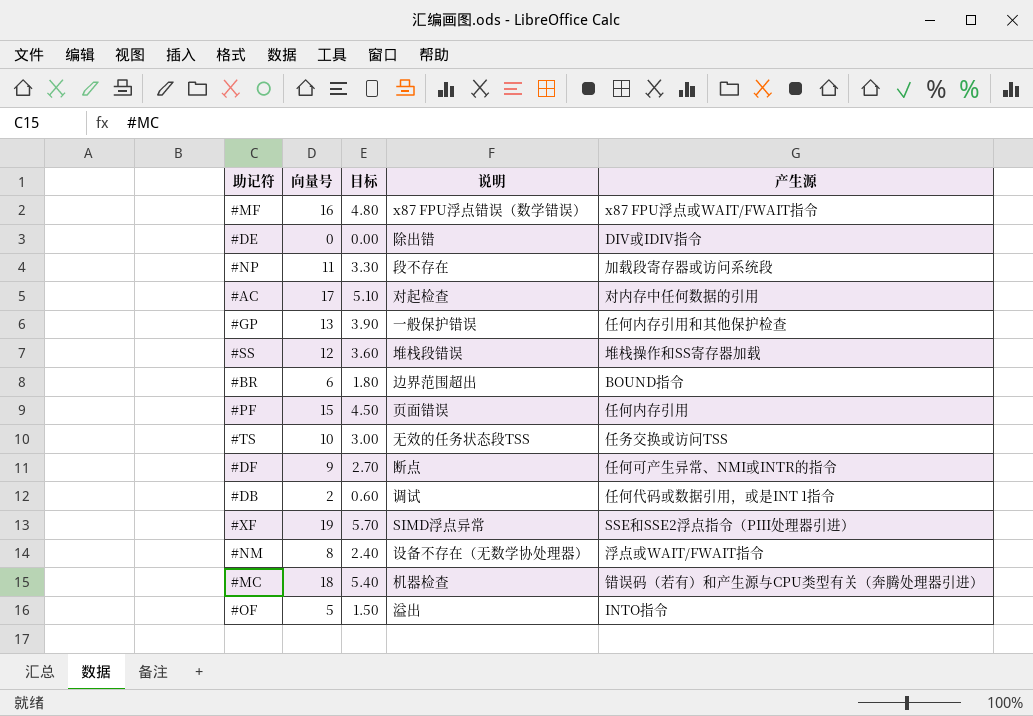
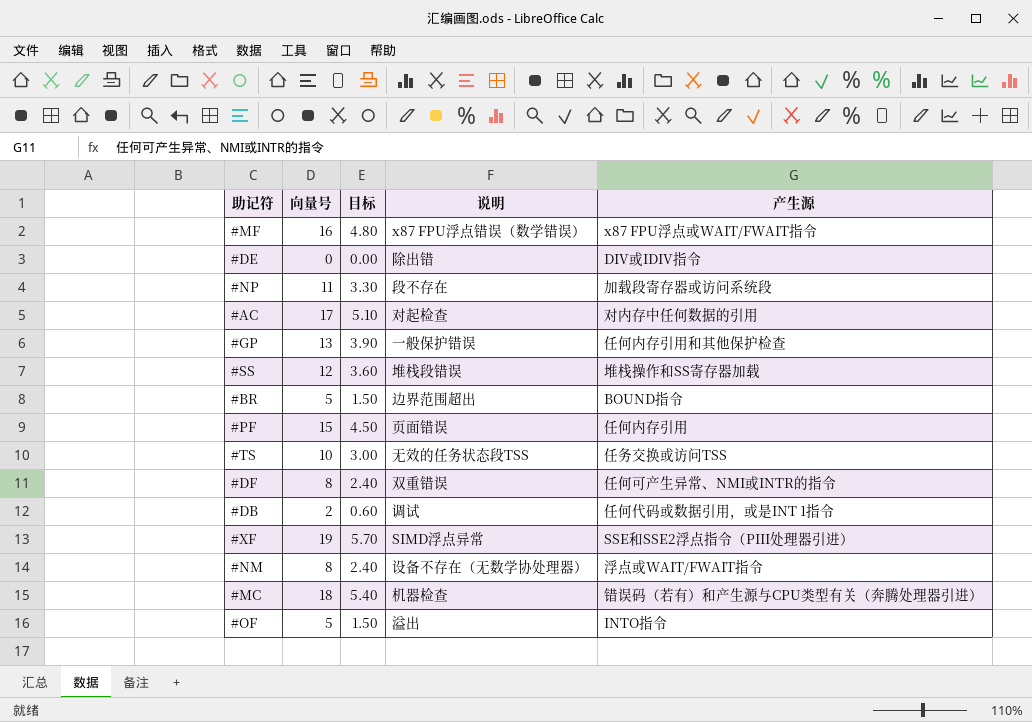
#BR | 向量号: 6 -> 5
#BR | 目标: 1.80 -> 1.50
#DF | 向量号: 9 -> 8
#DF | 目标: 2.70 -> 2.40
#DF | 说明: 断点 -> 双重错误

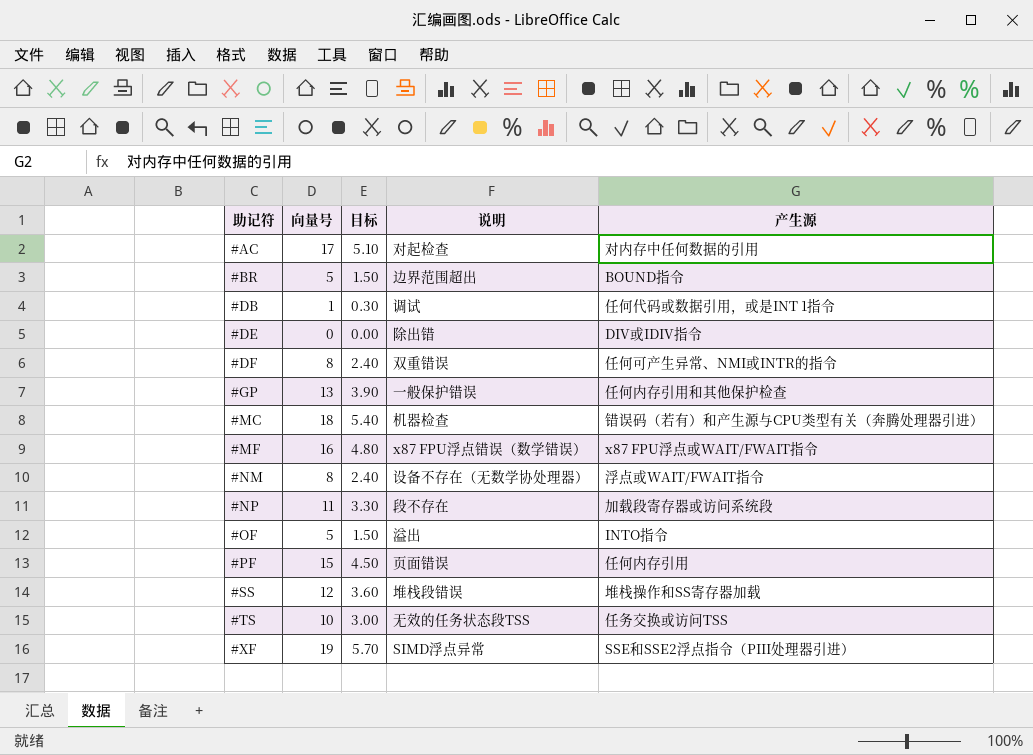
row order: none -> 助记符 ascending
#DB | 向量号: 2 -> 1
#DB | 目标: 0.60 -> 0.30

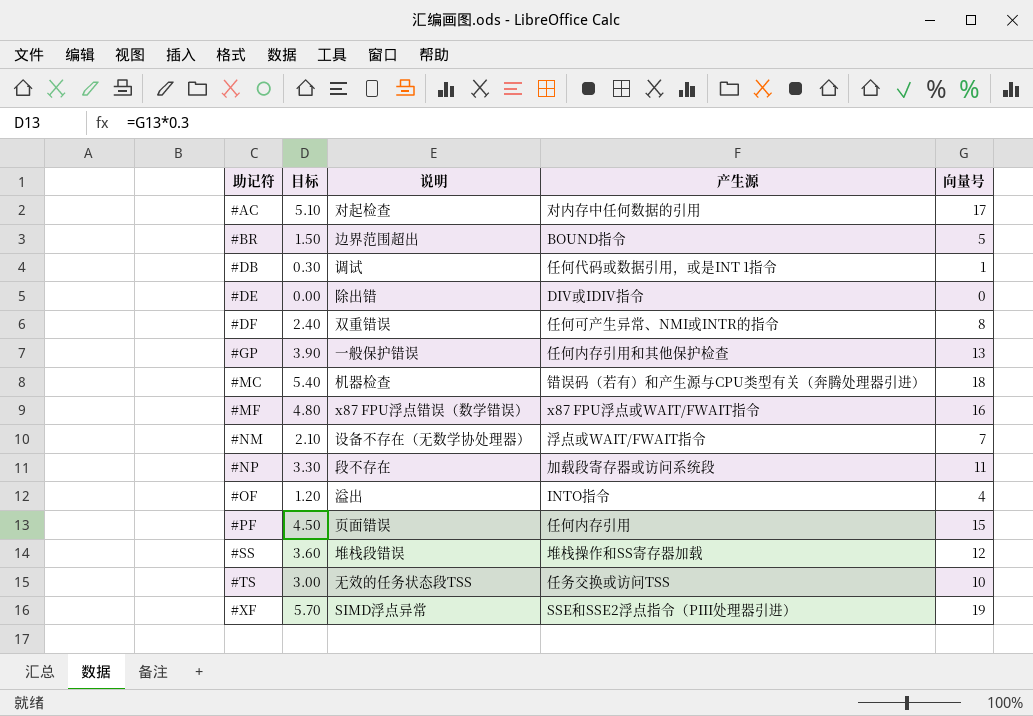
column 向量号 | position: 2 -> 5
#NM | 目标: 2.40 -> 2.10
#NM | 向量号: 8 -> 7
#OF | 目标: 1.50 -> 1.20
#OF | 向量号: 5 -> 4

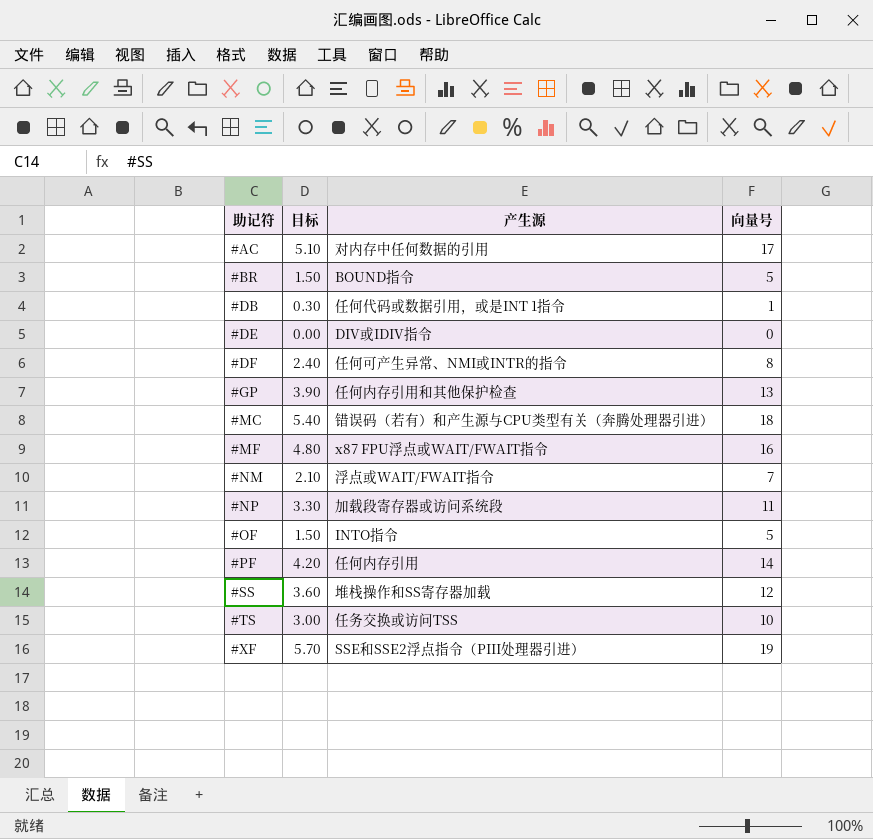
column 说明 | position: 3 -> none
#OF | 目标: 1.20 -> 1.50
#OF | 向量号: 4 -> 5
#PF | 目标: 4.50 -> 4.20
#PF | 向量号: 15 -> 14

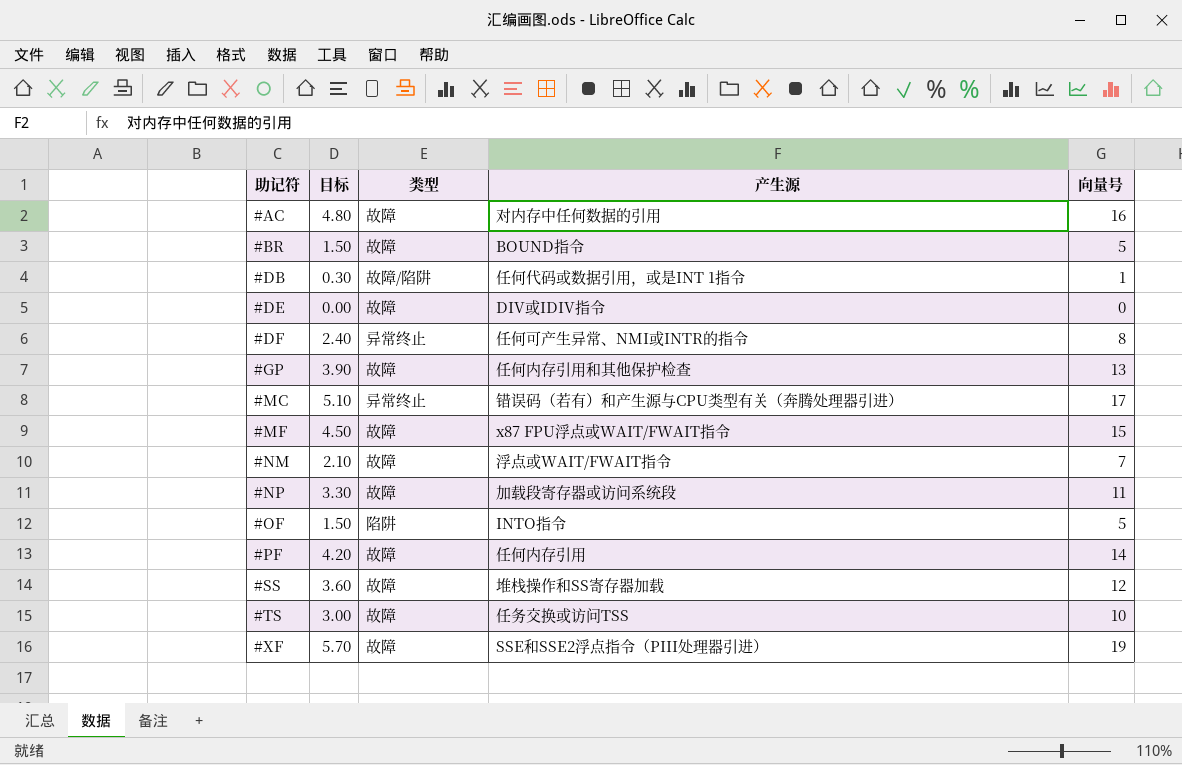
column 类型 | position: none -> 3
#AC | 目标: 5.10 -> 4.80
#AC | 向量号: 17 -> 16
#MC | 目标: 5.40 -> 5.10
#MC | 向量号: 18 -> 17
#MF | 目标: 4.80 -> 4.50
#MF | 向量号: 16 -> 15

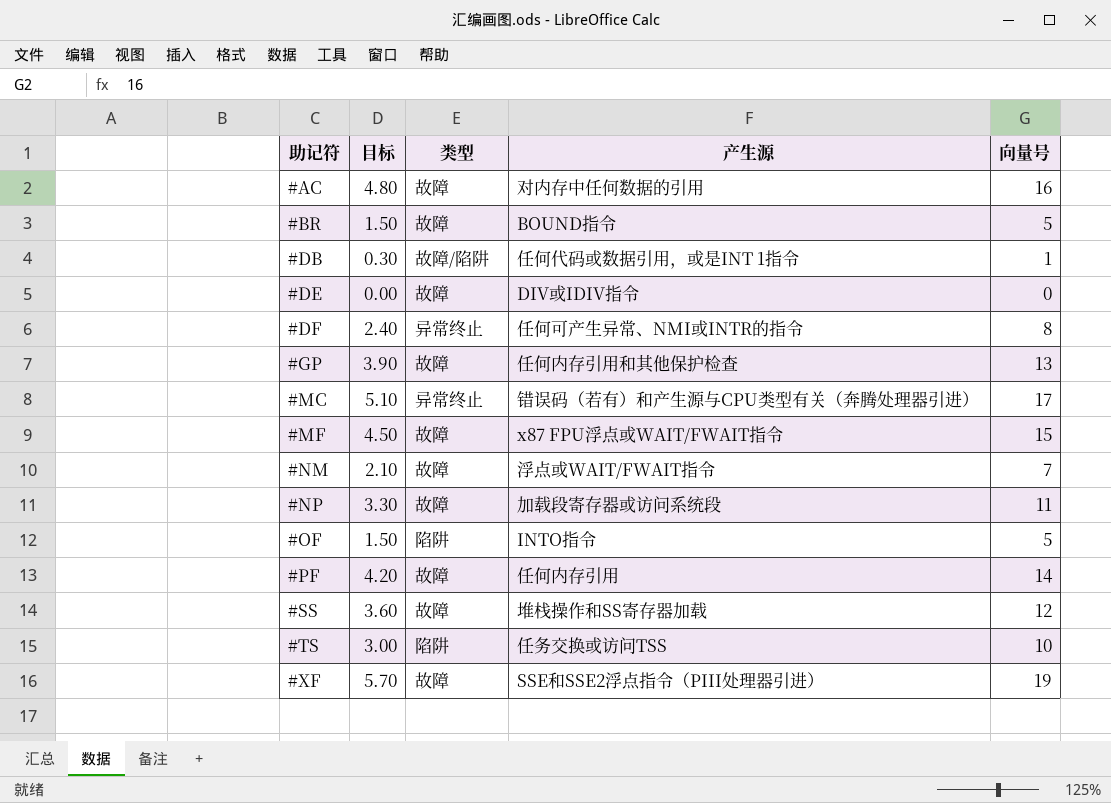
#TS | 类型: 故障 -> 陷阱

